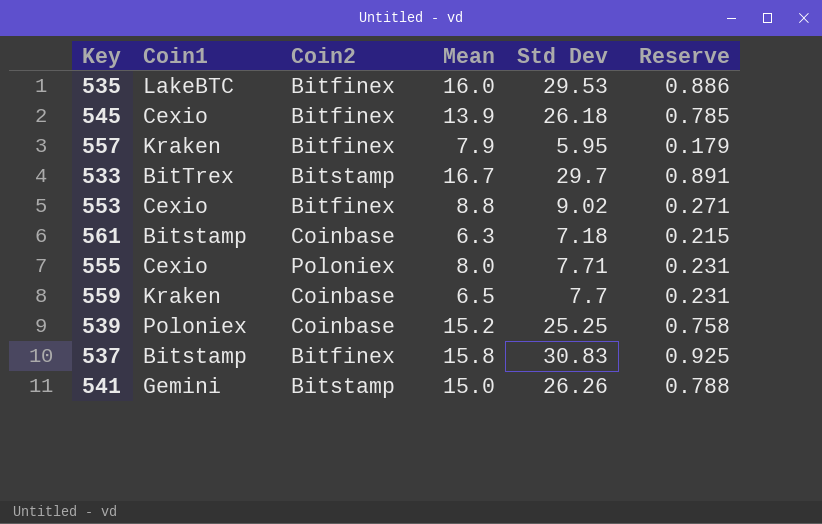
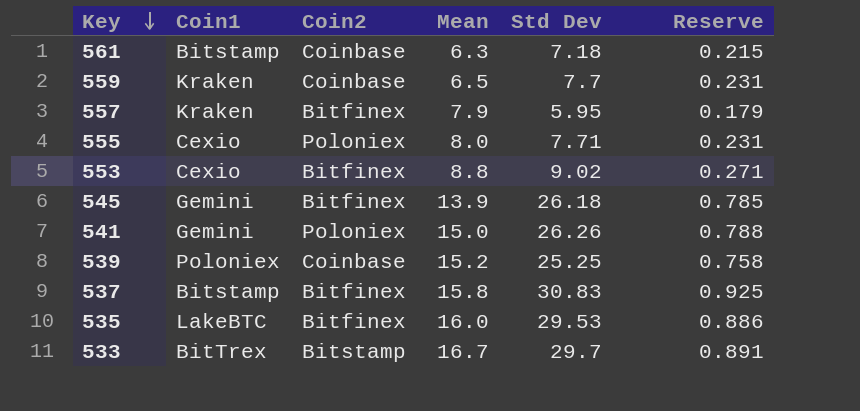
row order: none -> Key descending
545 | Coin1: Cexio -> Gemini
541 | Coin2: Bitstamp -> Poloniex

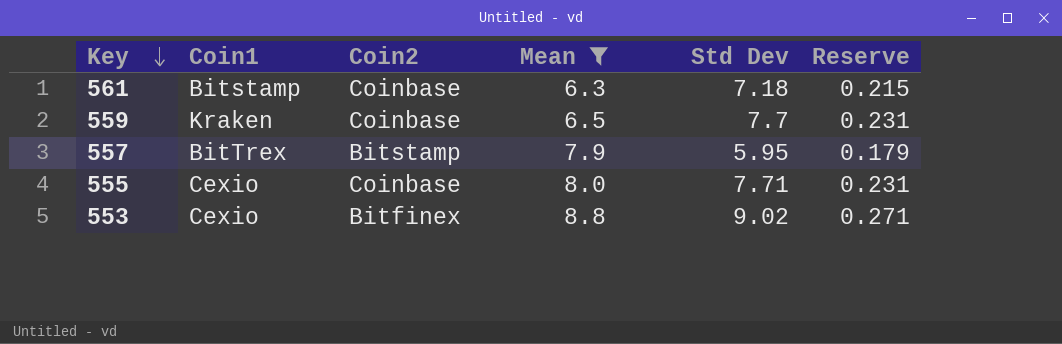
filter: none -> Mean <= 8.8
557 | Coin1: Kraken -> BitTrex
557 | Coin2: Bitfinex -> Bitstamp
555 | Coin2: Poloniex -> Coinbase

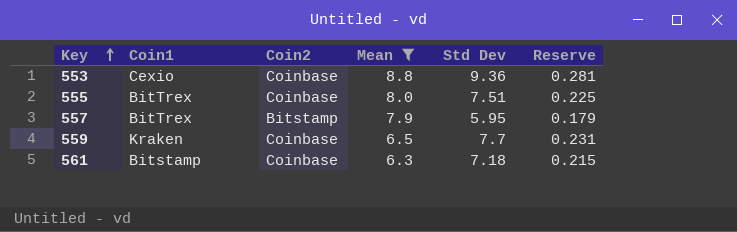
row order: Key descending -> Key ascending
553 | Coin2: Bitfinex -> Coinbase
553 | Std Dev: 9.02 -> 9.36
553 | Reserve: 0.271 -> 0.281
555 | Coin1: Cexio -> BitTrex
555 | Std Dev: 7.71 -> 7.51
555 | Reserve: 0.231 -> 0.225

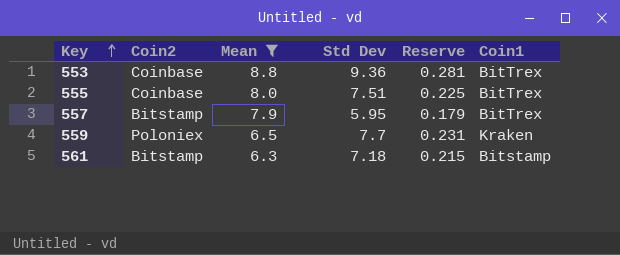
column Coin1 | position: 2 -> 6
553 | Coin1: Cexio -> BitTrex
559 | Coin2: Coinbase -> Poloniex
561 | Coin2: Coinbase -> Bitstamp

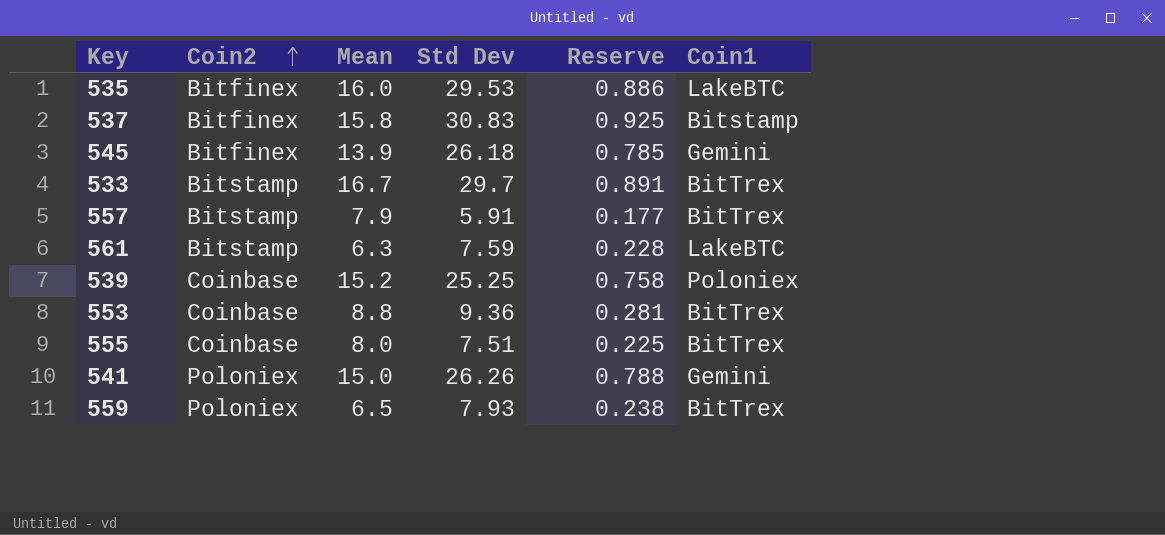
filter: Mean <= 8.8 -> none
row order: Key ascending -> Coin2 ascending
557 | Std Dev: 5.95 -> 5.91
557 | Reserve: 0.179 -> 0.177
561 | Std Dev: 7.18 -> 7.59
561 | Reserve: 0.215 -> 0.228
561 | Coin1: Bitstamp -> LakeBTC
559 | Std Dev: 7.7 -> 7.93
559 | Reserve: 0.231 -> 0.238
559 | Coin1: Kraken -> BitTrex

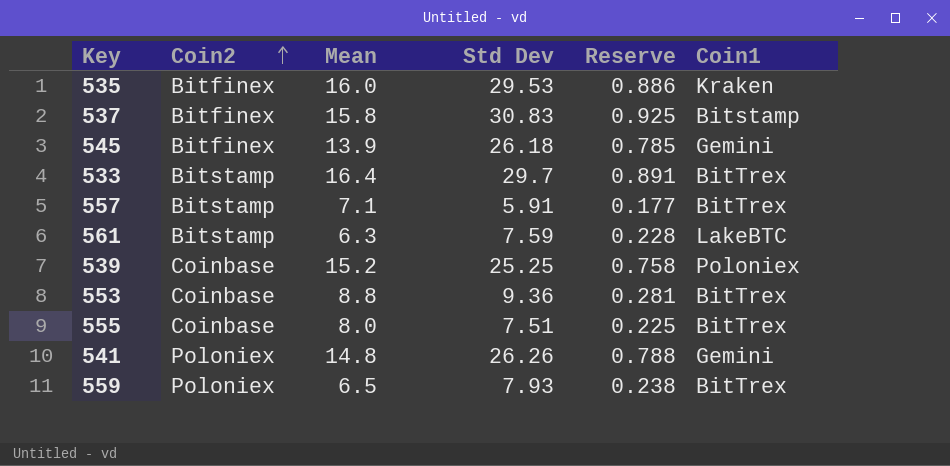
535 | Coin1: LakeBTC -> Kraken
533 | Mean: 16.7 -> 16.4
557 | Mean: 7.9 -> 7.1
541 | Mean: 15.0 -> 14.8

